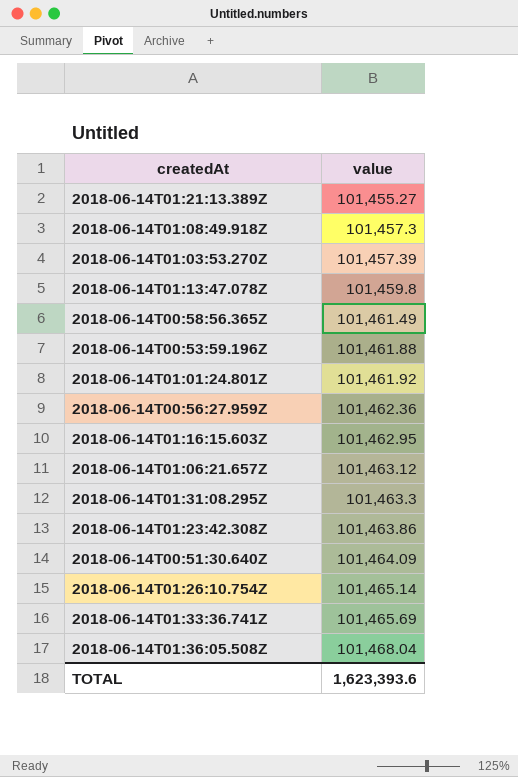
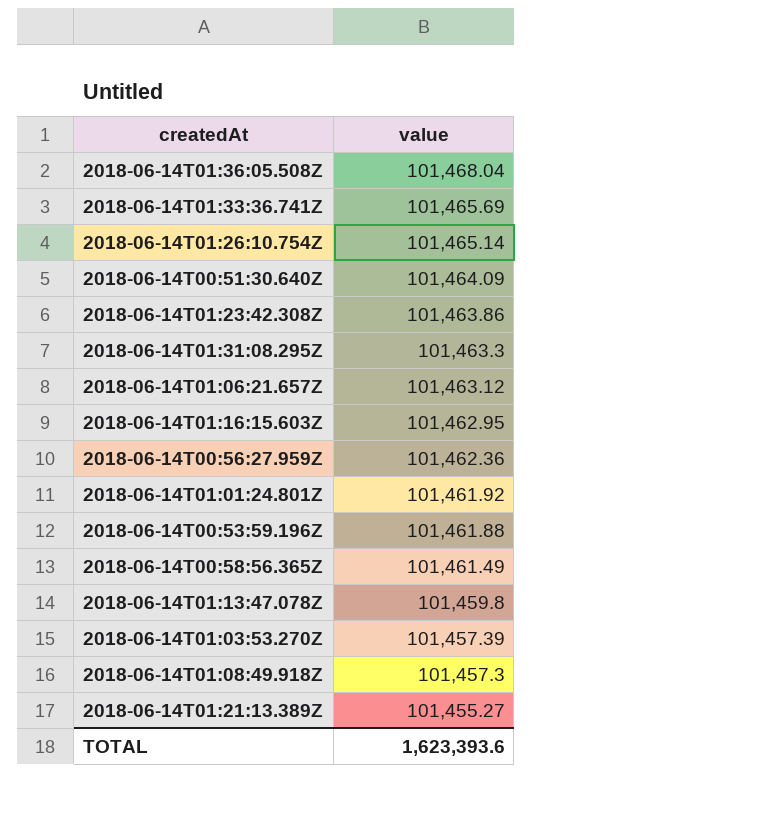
row order: value ascending -> value descending

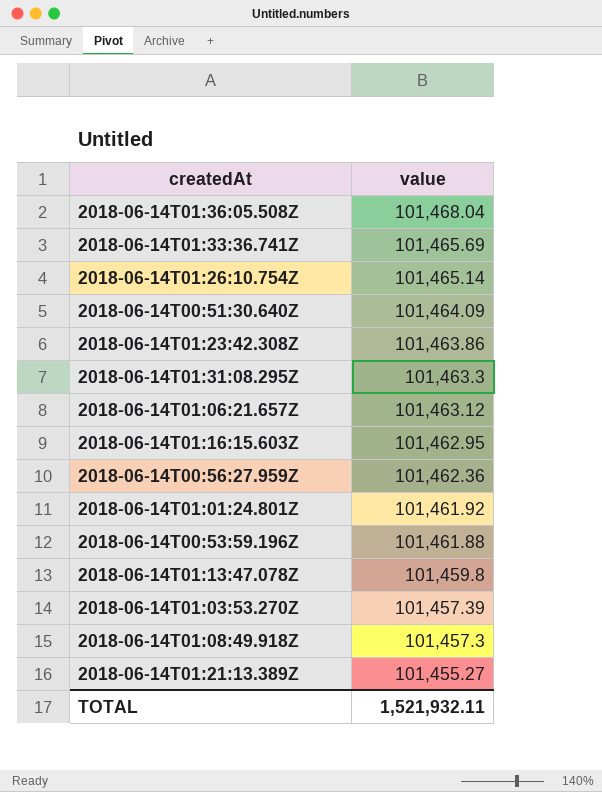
row 2018-06-14T00:58:56.365Z: 101,461.49 -> none
TOTAL | value: 1,623,393.6 -> 1,521,932.11

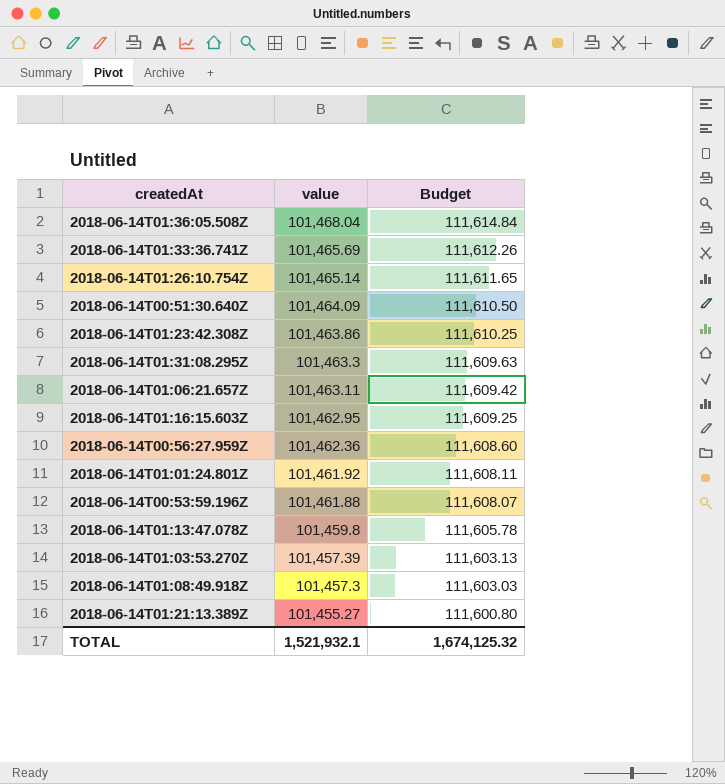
column Budget | formula: none -> [value] * 1.1
2018-06-14T01:06:21.657Z | value: 101,463.12 -> 101,463.11
TOTAL | value: 1,521,932.11 -> 1,521,932.1

